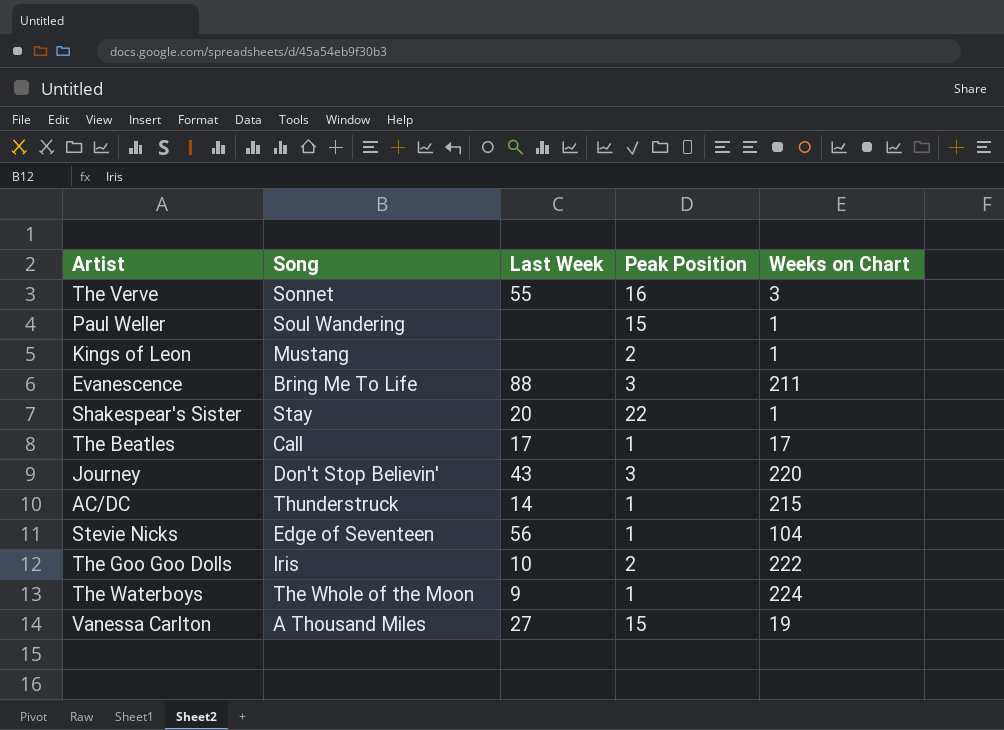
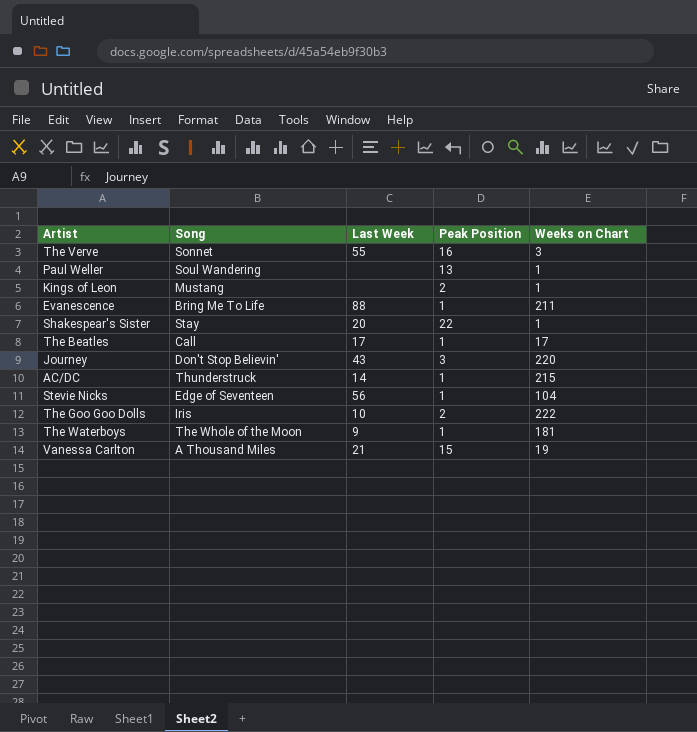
Paul Weller | Peak Position: 15 -> 13
Evanescence | Peak Position: 3 -> 1
The Waterboys | Weeks on Chart: 224 -> 181
Vanessa Carlton | Last Week: 27 -> 21

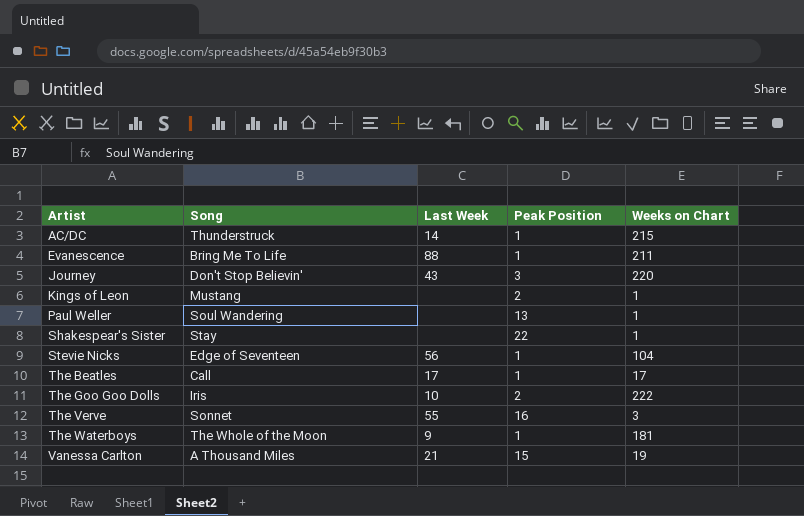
row order: none -> Artist ascending
Shakespear's Sister | Last Week: 20 -> none

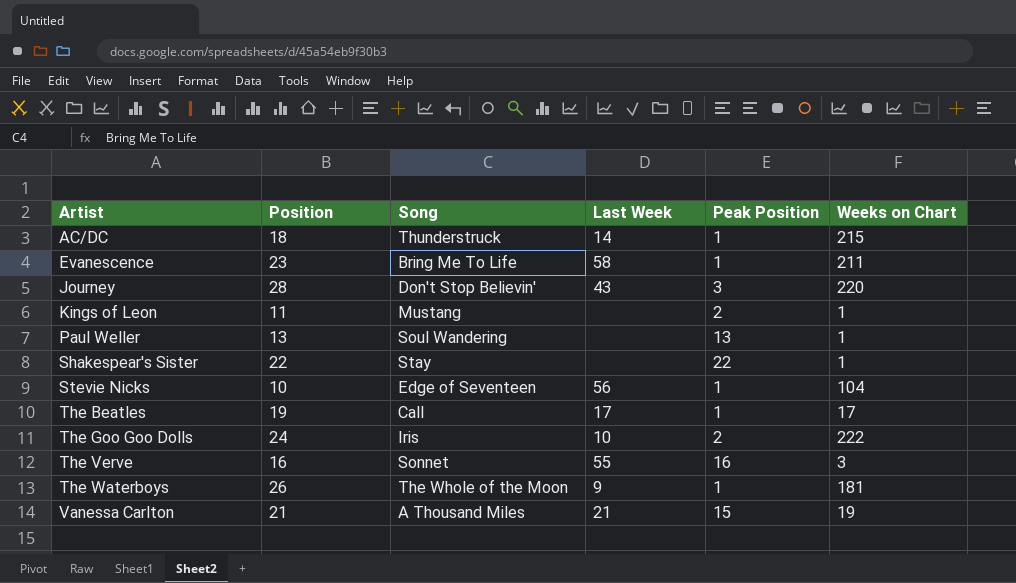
column Position | position: none -> 2
Evanescence | Last Week: 88 -> 58

